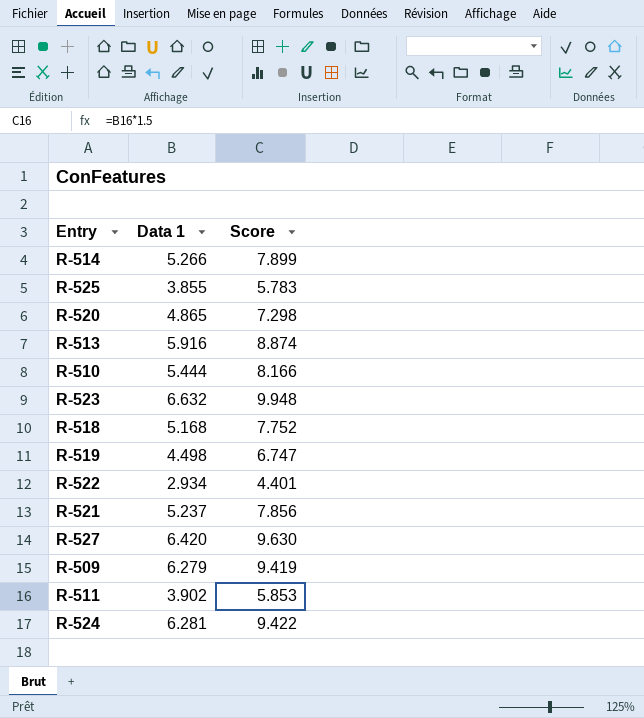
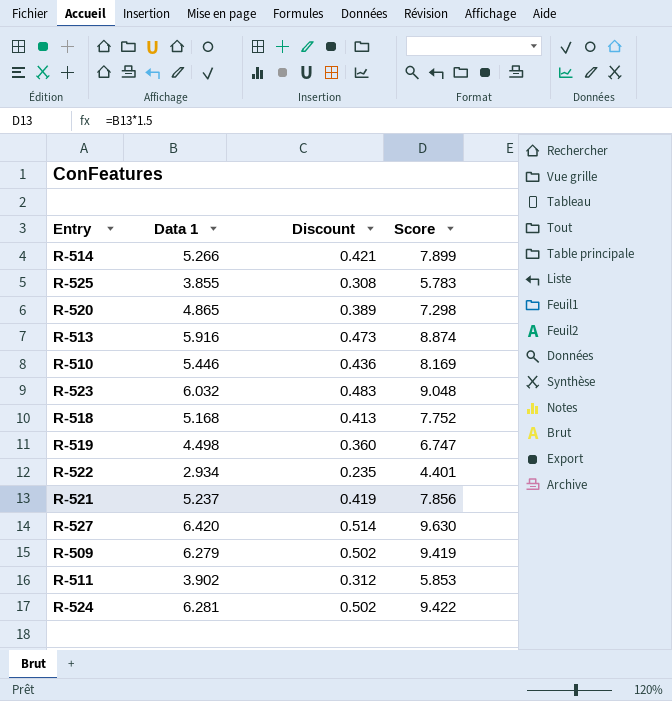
column Discount | formula: none -> [Data 1] * 0.08
R-510 | Data 1: 5.444 -> 5.446
R-510 | Score: 8.166 -> 8.169
R-523 | Data 1: 6.632 -> 6.032
R-523 | Score: 9.948 -> 9.048

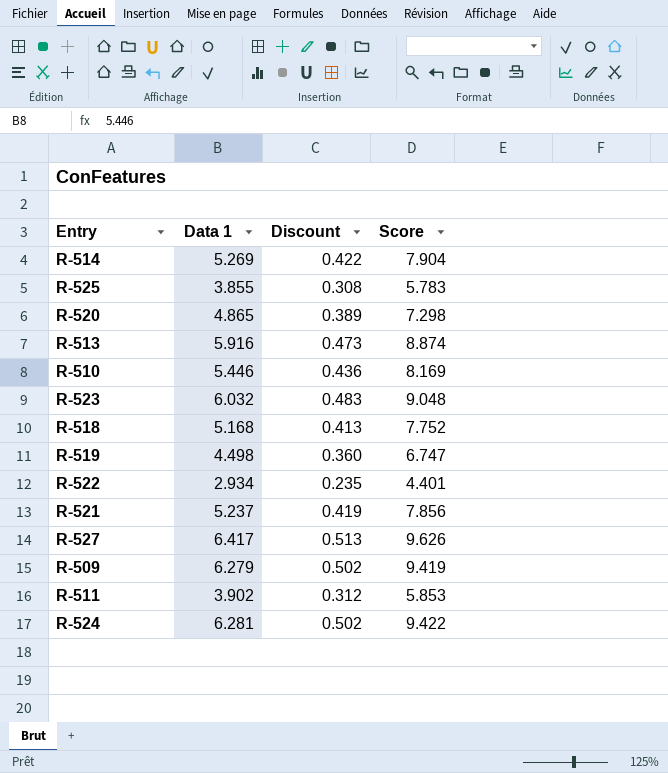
R-514 | Data 1: 5.266 -> 5.269
R-514 | Discount: 0.421 -> 0.422
R-514 | Score: 7.899 -> 7.904
R-527 | Data 1: 6.420 -> 6.417
R-527 | Discount: 0.514 -> 0.513
R-527 | Score: 9.630 -> 9.626

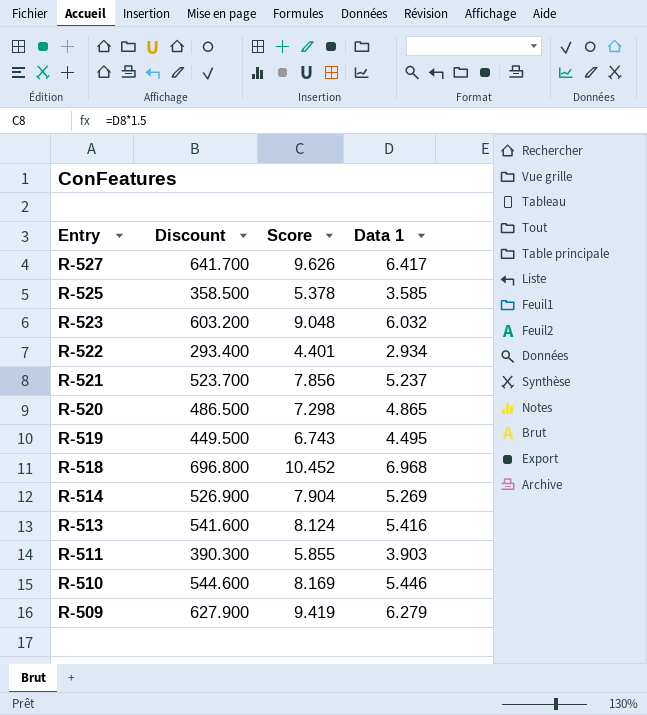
row order: none -> Entry descending
column Discount | formula: [Data 1] * 0.08 -> [Data 1] * 100
column Data 1 | position: 2 -> 4
row R-524: 6.281 | 0.502 | 9.422 -> none
R-525 | Score: 5.783 -> 5.378
R-525 | Data 1: 3.855 -> 3.585
R-519 | Score: 6.747 -> 6.743
R-519 | Data 1: 4.498 -> 4.495
R-518 | Score: 7.752 -> 10.452
R-518 | Data 1: 5.168 -> 6.968
R-513 | Score: 8.874 -> 8.124
R-513 | Data 1: 5.916 -> 5.416
R-511 | Score: 5.853 -> 5.855
R-511 | Data 1: 3.902 -> 3.903

